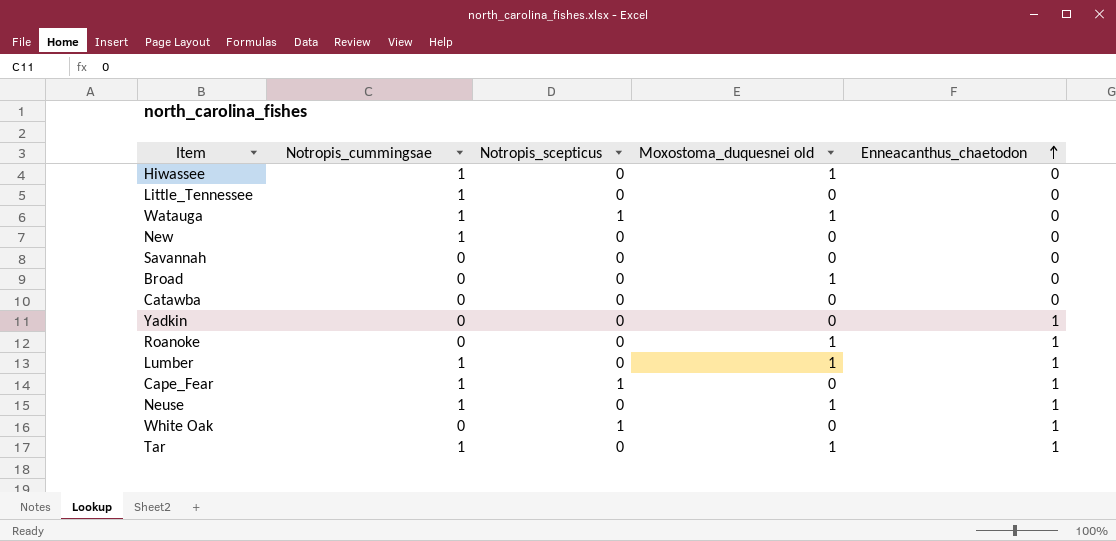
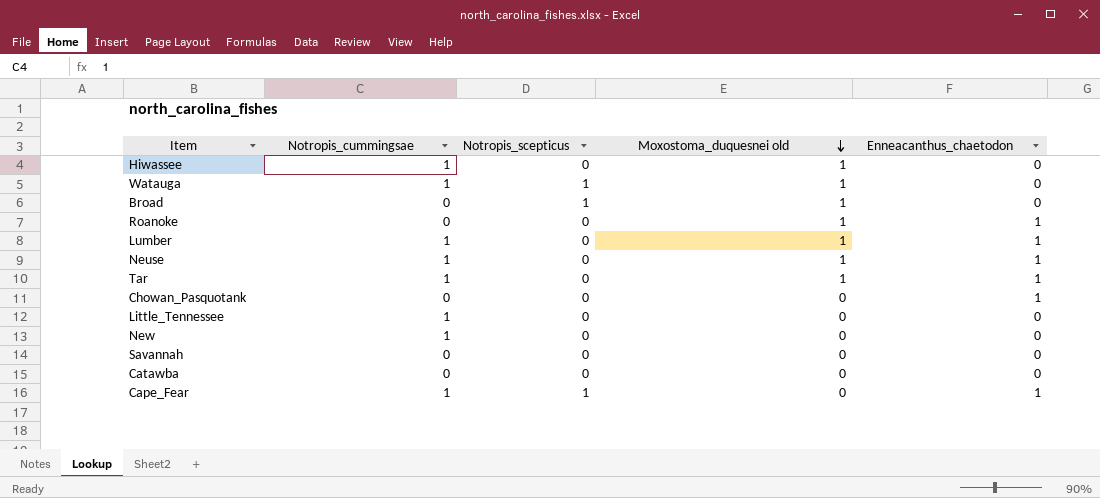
row order: Enneacanthus_chaetodon ascending -> Moxostoma_duquesnei old descending
row Yadkin: 0 | 0 | 0 | 1 -> none
row White Oak: 0 | 1 | 0 | 1 -> none
Broad | Notropis_scepticus: 0 -> 1
row Chowan_Pasquotank: none -> 0 | 0 | 0 | 1

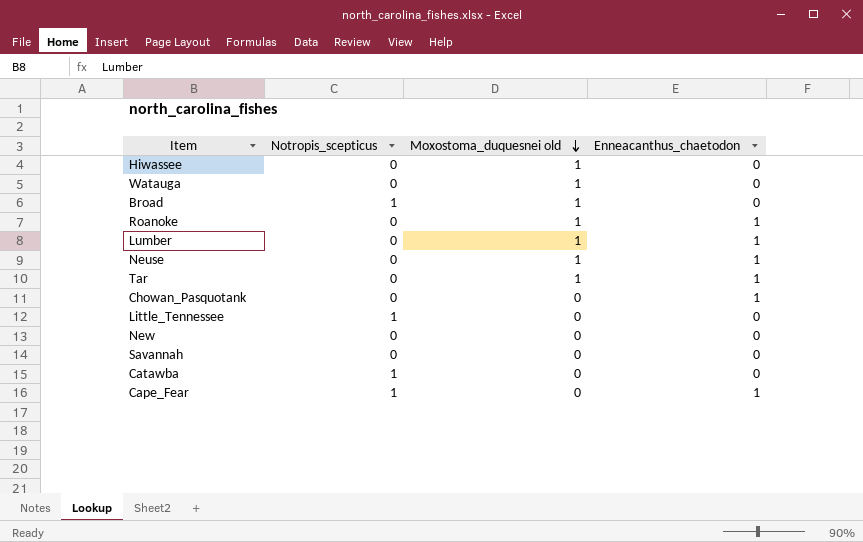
column Notropis_cummingsae | position: 2 -> none
Watauga | Notropis_scepticus: 1 -> 0
Little_Tennessee | Notropis_scepticus: 0 -> 1
Catawba | Notropis_scepticus: 0 -> 1

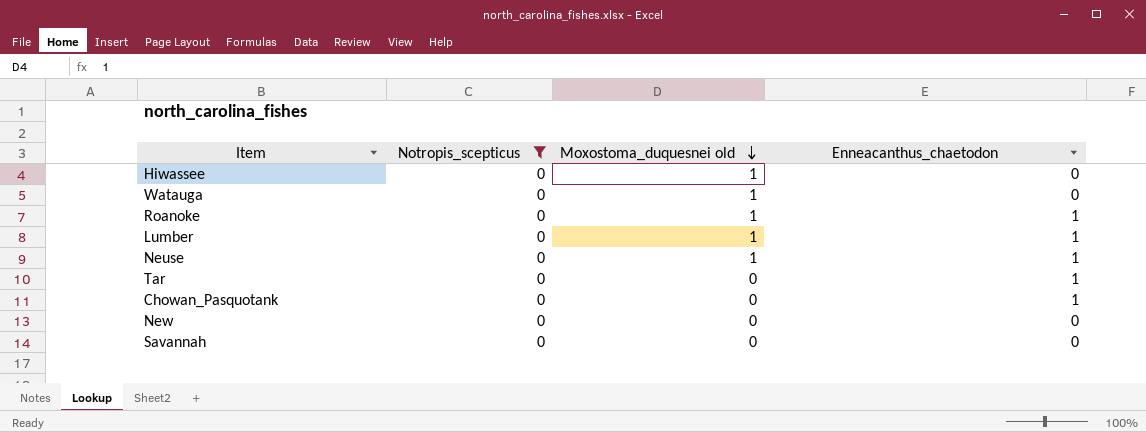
filter: none -> Notropis_scepticus = 0
Tar | Moxostoma_duquesnei old: 1 -> 0

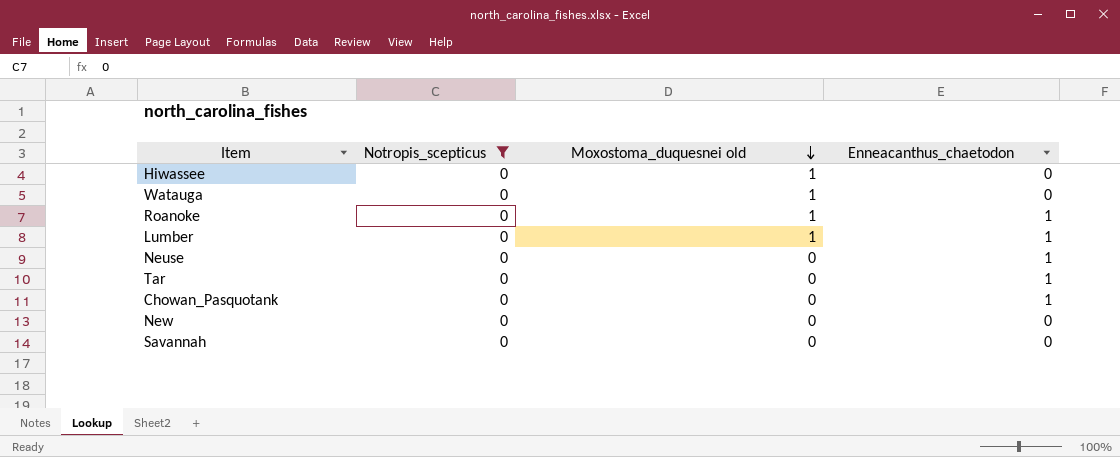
Neuse | Moxostoma_duquesnei old: 1 -> 0

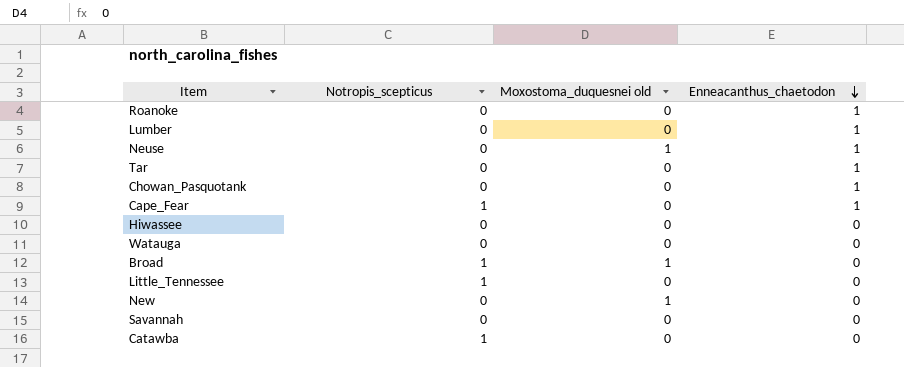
filter: Notropis_scepticus = 0 -> none
row order: Moxostoma_duquesnei old descending -> Enneacanthus_chaetodon descending
Roanoke | Moxostoma_duquesnei old: 1 -> 0
Lumber | Moxostoma_duquesnei old: 1 -> 0
Neuse | Moxostoma_duquesnei old: 0 -> 1
Hiwassee | Moxostoma_duquesnei old: 1 -> 0
Watauga | Moxostoma_duquesnei old: 1 -> 0
New | Moxostoma_duquesnei old: 0 -> 1

